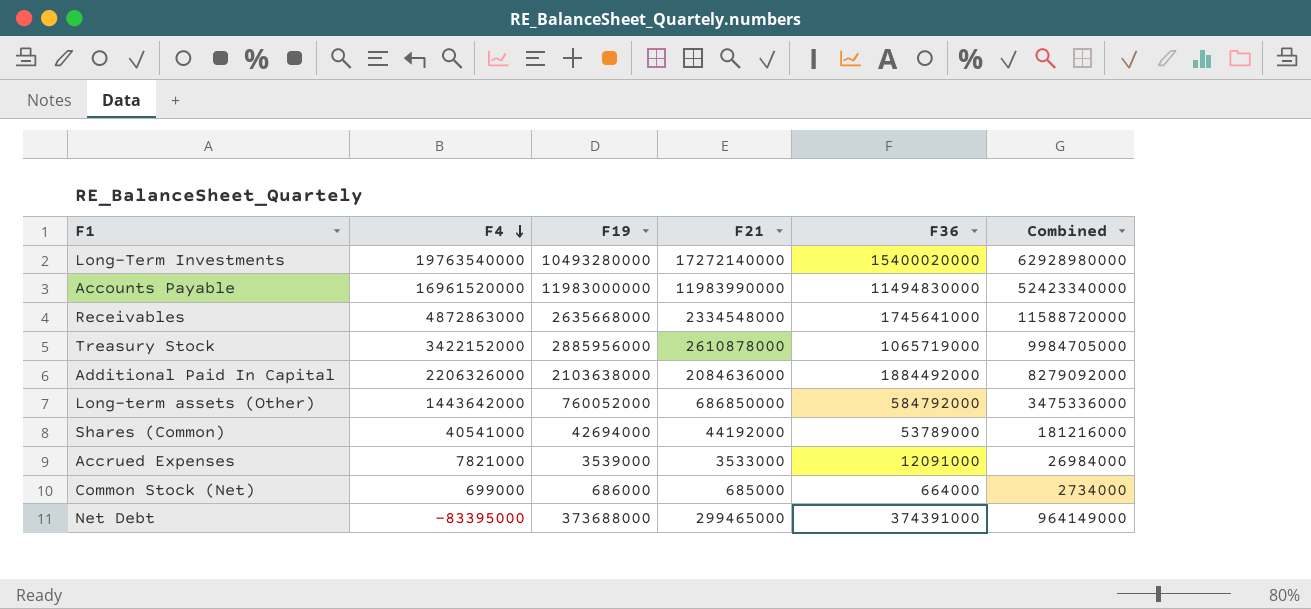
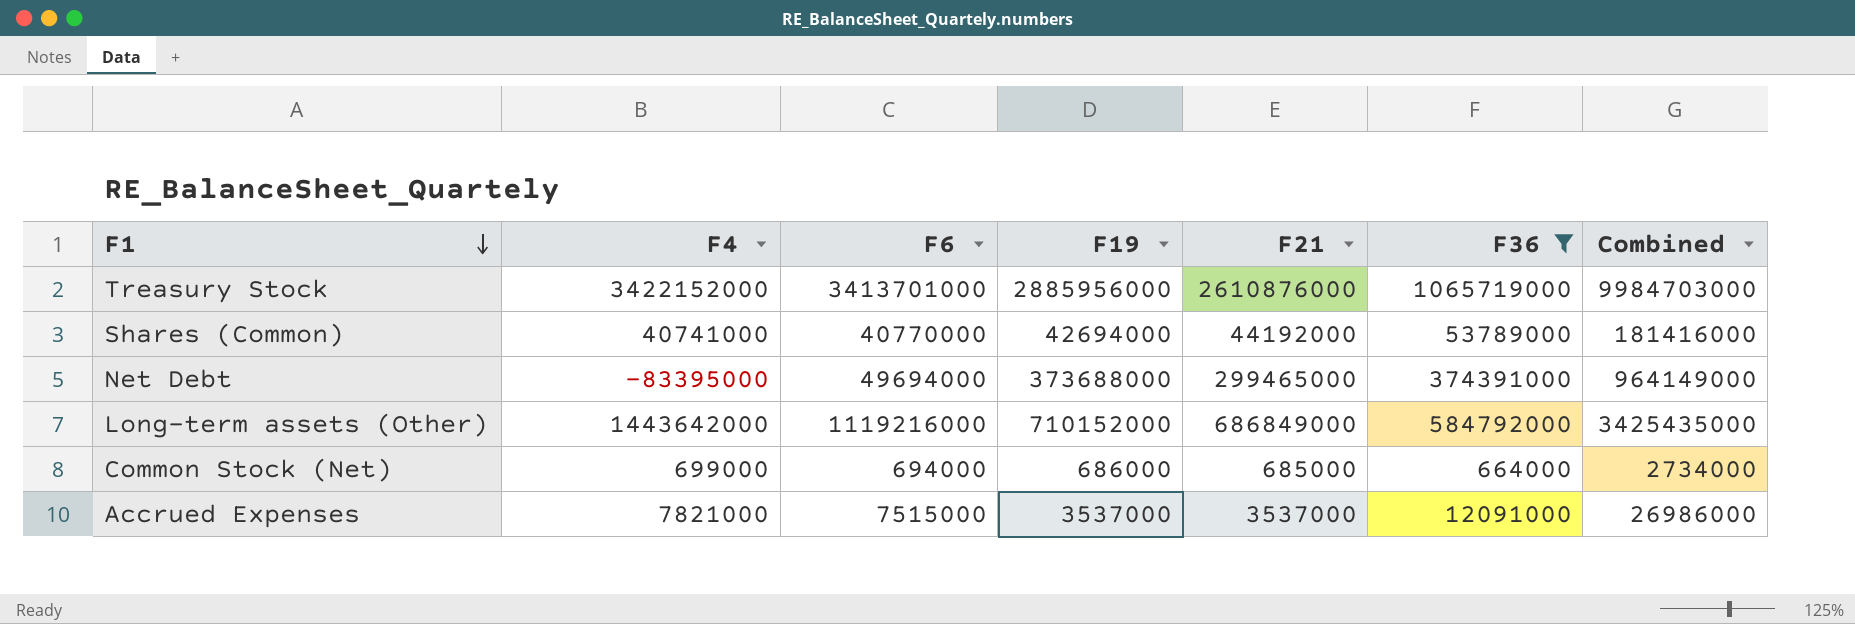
filter: none -> F36 <= 1065719000
row order: F4 descending -> F1 descending
column F6 | position: none -> 3
Treasury Stock | F21: 2610878000 -> 2610876000
Treasury Stock | Combined: 9984705000 -> 9984703000
Shares (Common) | F4: 40541000 -> 40741000
Shares (Common) | Combined: 181216000 -> 181416000
Long-term assets (Other) | F19: 760052000 -> 710152000
Long-term assets (Other) | F21: 686850000 -> 686849000
Long-term assets (Other) | Combined: 3475336000 -> 3425435000
Accrued Expenses | F19: 3539000 -> 3537000
Accrued Expenses | F21: 3533000 -> 3537000
Accrued Expenses | Combined: 26984000 -> 26986000

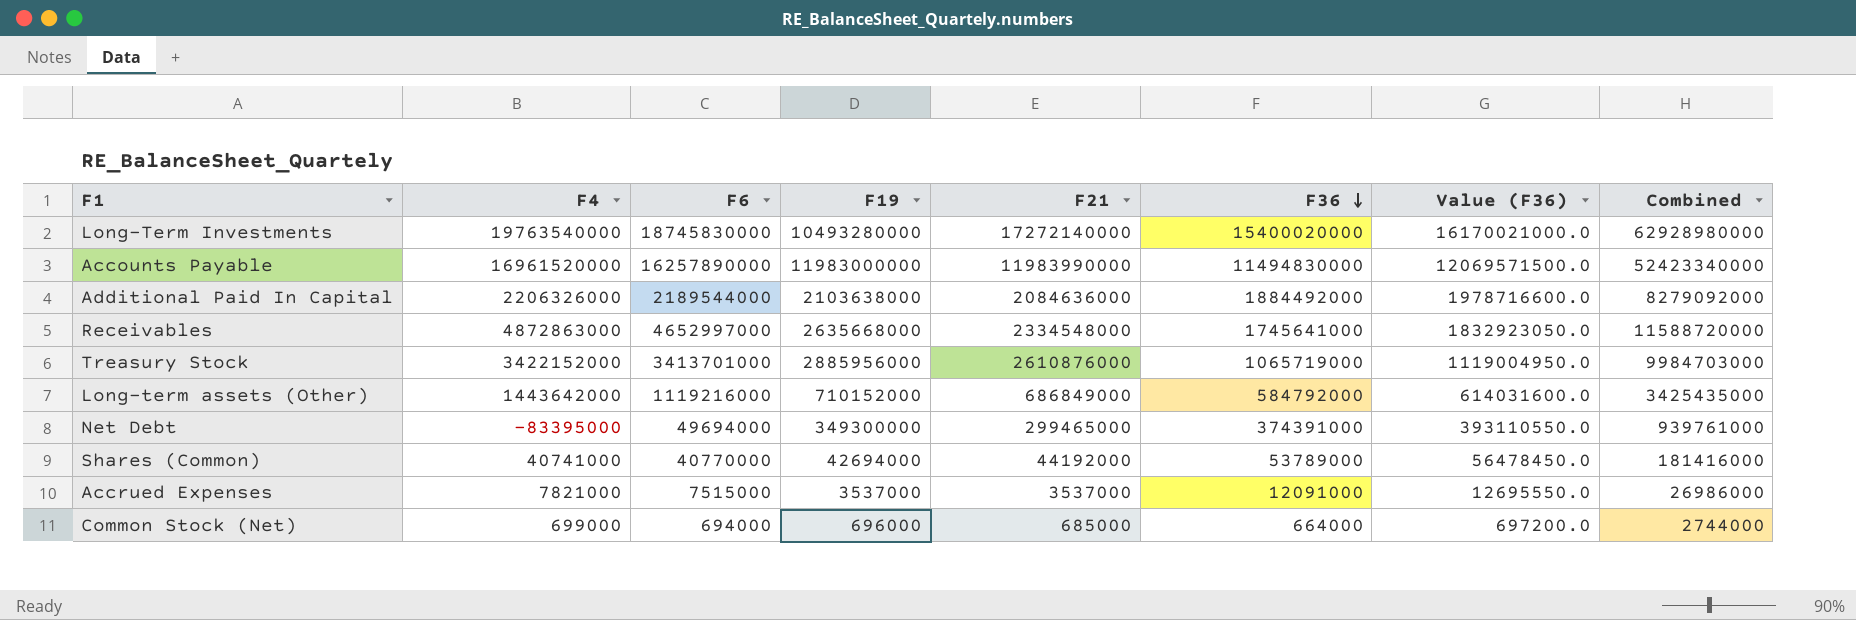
filter: F36 <= 1065719000 -> none
row order: F1 descending -> F36 descending
column Value (F36) | formula: none -> [F36] * 1.05
Net Debt | F19: 373688000 -> 349300000
Net Debt | Combined: 964149000 -> 939761000
Common Stock (Net) | F19: 686000 -> 696000
Common Stock (Net) | Combined: 2734000 -> 2744000

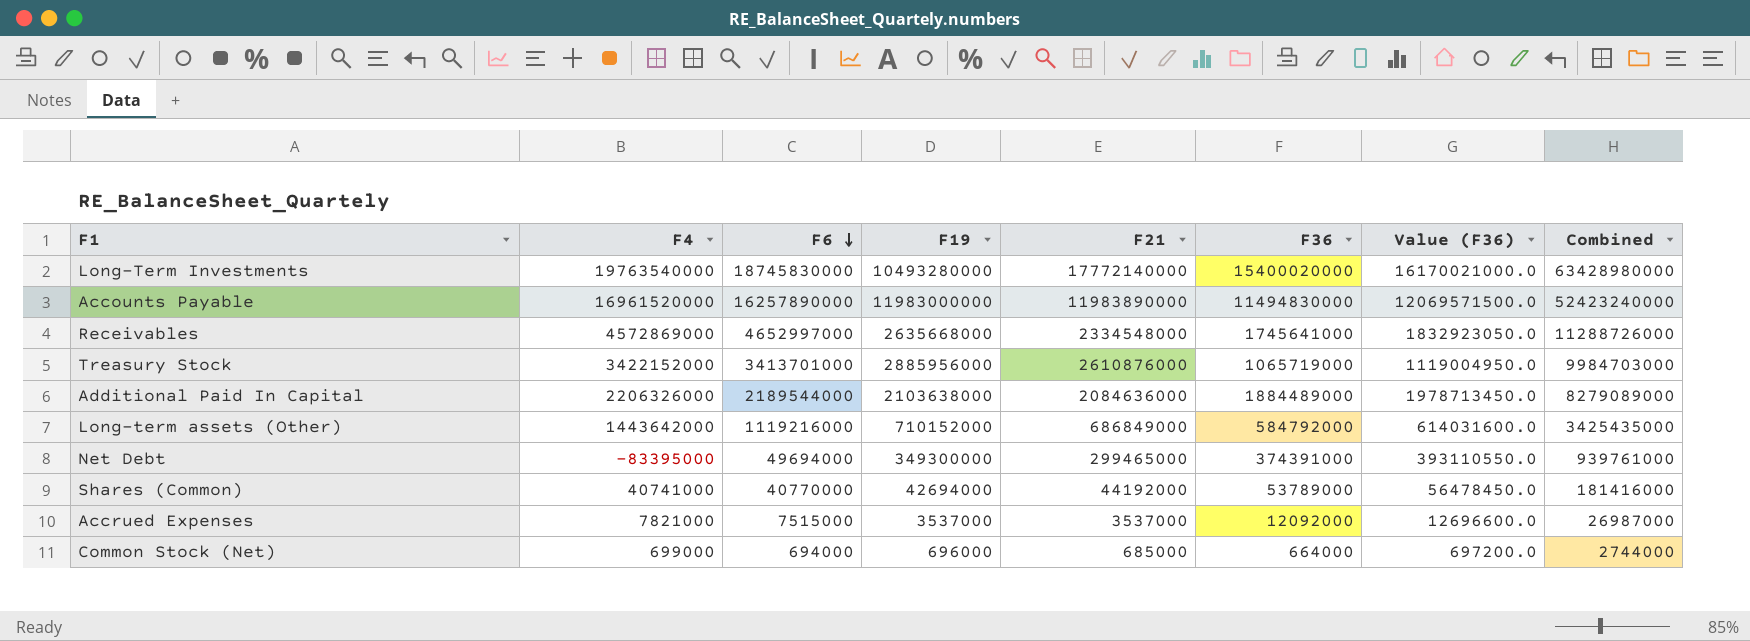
row order: F36 descending -> F6 descending
Long-Term Investments | F21: 17272140000 -> 17772140000
Long-Term Investments | Combined: 62928980000 -> 63428980000
Accounts Payable | F21: 11983990000 -> 11983890000
Accounts Payable | Combined: 52423340000 -> 52423240000
Receivables | F4: 4872863000 -> 4572869000
Receivables | Combined: 11588720000 -> 11288726000
Additional Paid In Capital | F36: 1884492000 -> 1884489000
Additional Paid In Capital | Value (F36): 1978716600.0 -> 1978713450.0
Additional Paid In Capital | Combined: 8279092000 -> 8279089000
Accrued Expenses | F36: 12091000 -> 12092000
Accrued Expenses | Value (F36): 12695550.0 -> 12696600.0
Accrued Expenses | Combined: 26986000 -> 26987000

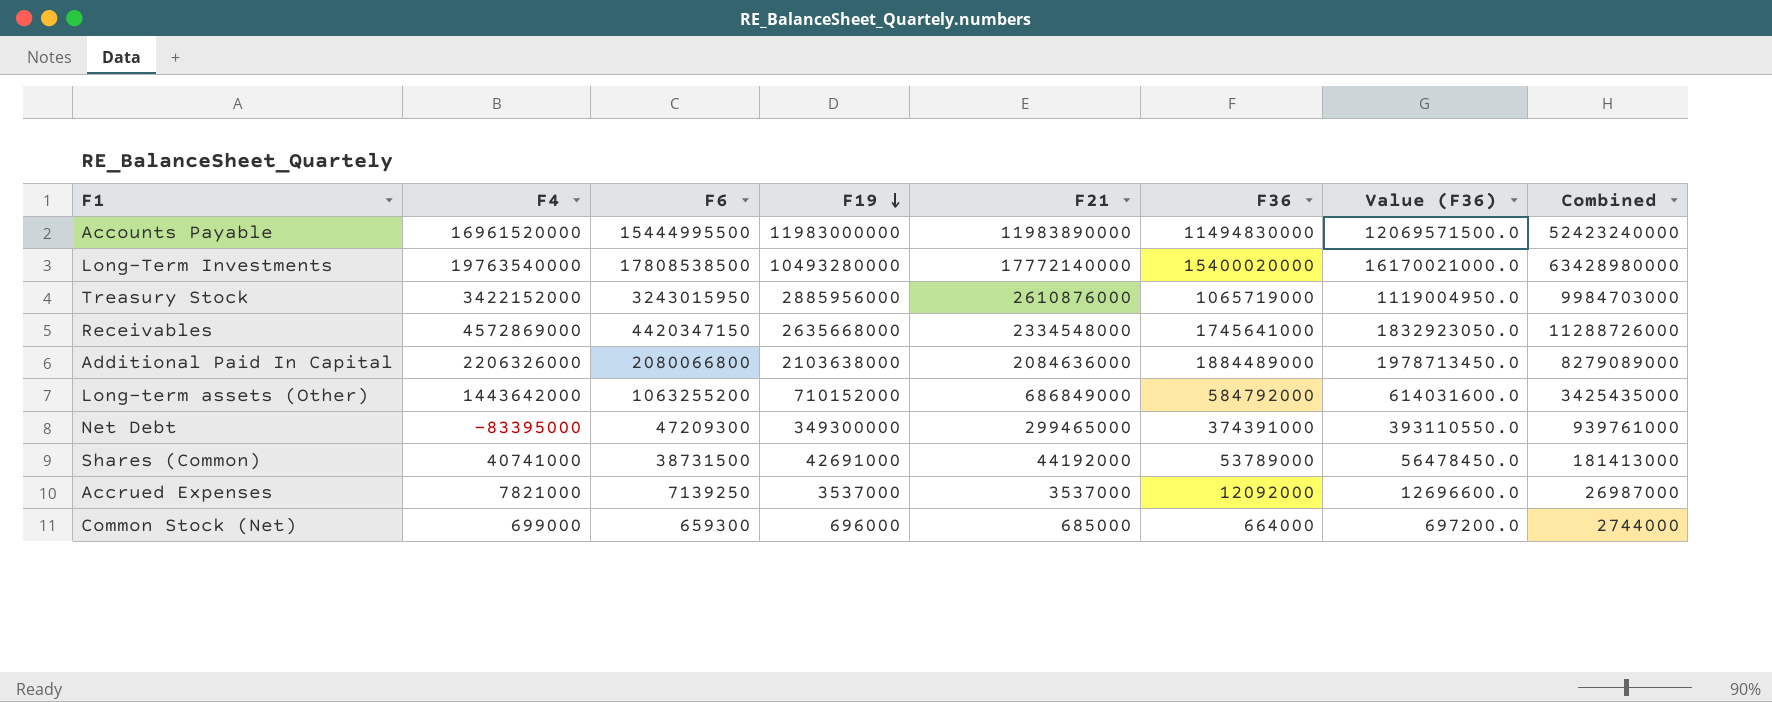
row order: F6 descending -> F19 descending
Accounts Payable | F6: 16257890000 -> 15444995500
Long-Term Investments | F6: 18745830000 -> 17808538500
Treasury Stock | F6: 3413701000 -> 3243015950
Receivables | F6: 4652997000 -> 4420347150
Additional Paid In Capital | F6: 2189544000 -> 2080066800
Long-term assets (Other) | F6: 1119216000 -> 1063255200
Net Debt | F6: 49694000 -> 47209300
Shares (Common) | F6: 40770000 -> 38731500
Shares (Common) | F19: 42694000 -> 42691000
Shares (Common) | Combined: 181416000 -> 181413000
Accrued Expenses | F6: 7515000 -> 7139250
Common Stock (Net) | F6: 694000 -> 659300

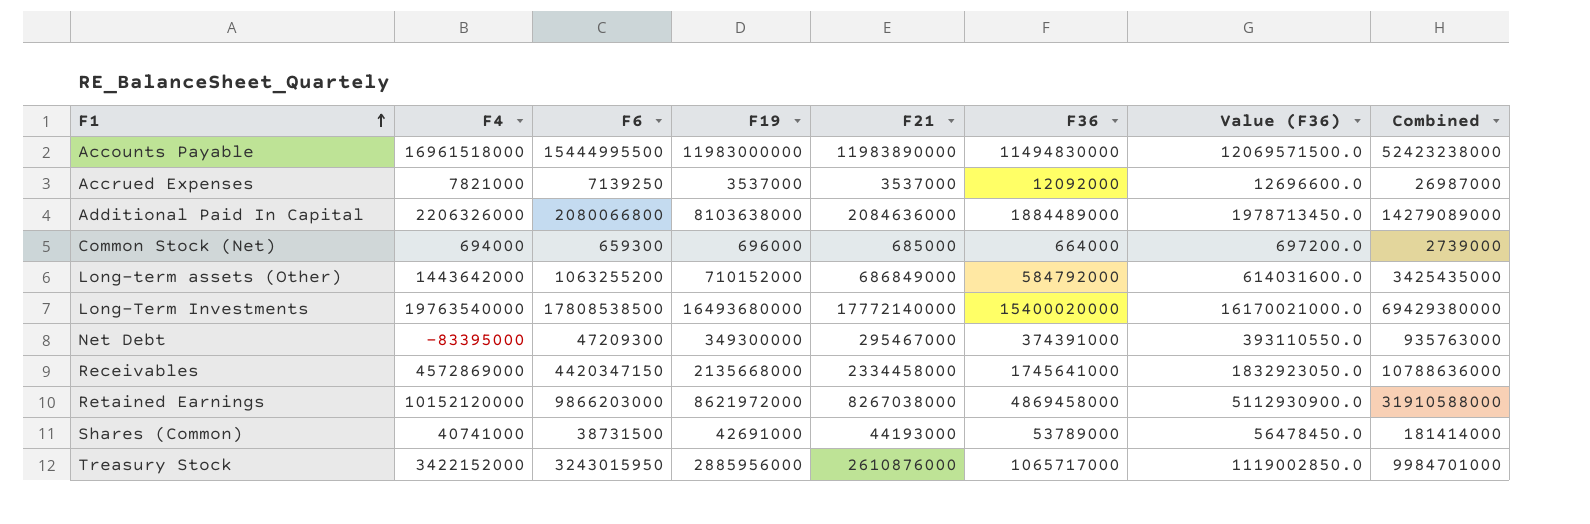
row order: F19 descending -> F1 ascending
Accounts Payable | F4: 16961520000 -> 16961518000
Accounts Payable | Combined: 52423240000 -> 52423238000
Additional Paid In Capital | F19: 2103638000 -> 8103638000
Additional Paid In Capital | Combined: 8279089000 -> 14279089000
Common Stock (Net) | F4: 699000 -> 694000
Common Stock (Net) | Combined: 2744000 -> 2739000
Long-Term Investments | F19: 10493280000 -> 16493680000
Long-Term Investments | Combined: 63428980000 -> 69429380000
Net Debt | F21: 299465000 -> 295467000
Net Debt | Combined: 939761000 -> 935763000
Receivables | F19: 2635668000 -> 2135668000
Receivables | F21: 2334548000 -> 2334458000
Receivables | Combined: 11288726000 -> 10788636000
row Retained Earnings: none -> 10152120000 | 9866203000 | 8621972000 | 8267038000 | 4869458000 | 5112930900.0 | 31910588000
Shares (Common) | F21: 44192000 -> 44193000
Shares (Common) | Combined: 181413000 -> 181414000
Treasury Stock | F36: 1065719000 -> 1065717000
Treasury Stock | Value (F36): 1119004950.0 -> 1119002850.0
Treasury Stock | Combined: 9984703000 -> 9984701000

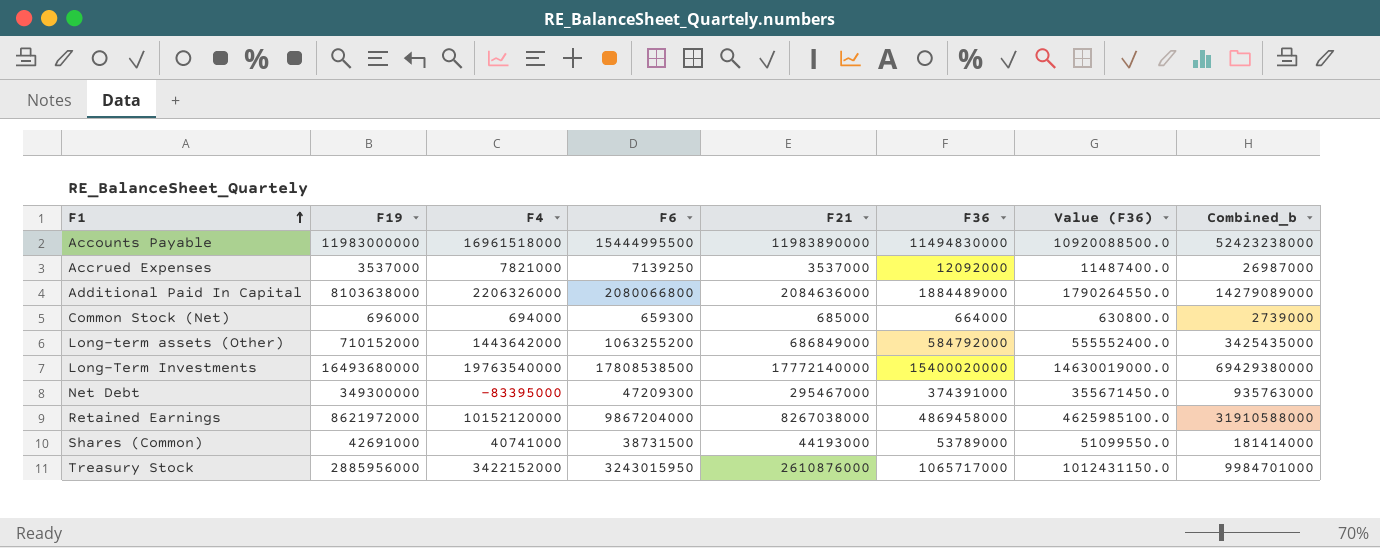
column F19 | position: 4 -> 2
column Value (F36) | formula: [F36] * 1.05 -> [F36] * 0.95
column name: Combined -> Combined_b
row Receivables: 4572869000 | 4420347150 | 2135668000 | 2334458000 | 1745641000 | 1832923050.0 | 10788636000 -> none
Retained Earnings | F6: 9866203000 -> 9867204000

